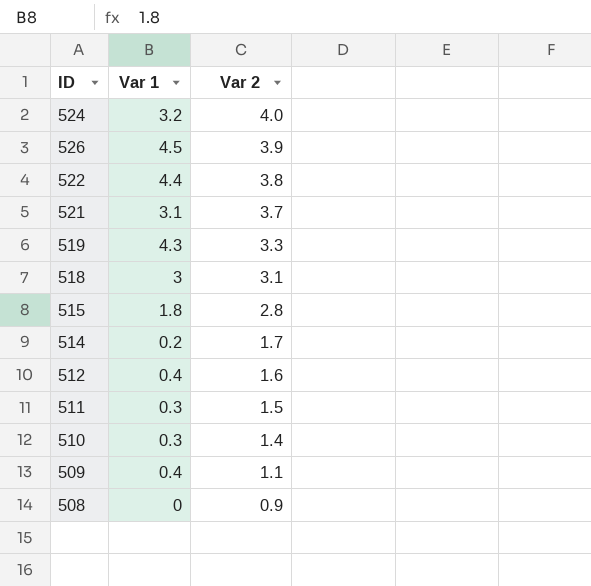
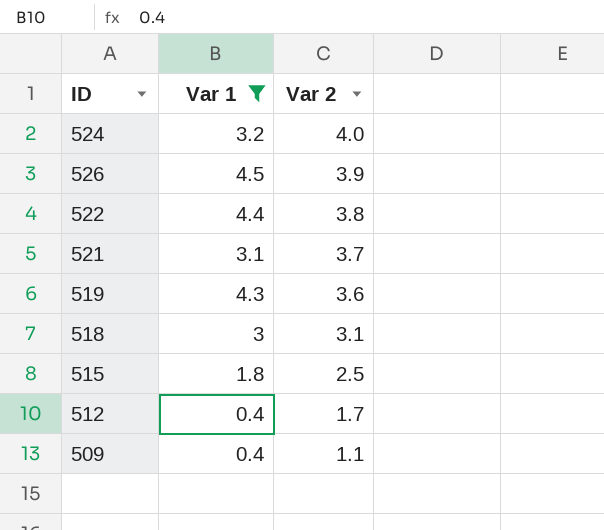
filter: none -> Var 1 >= 0.4
519 | Var 2: 3.3 -> 3.6
515 | Var 2: 2.8 -> 2.5
512 | Var 2: 1.6 -> 1.7

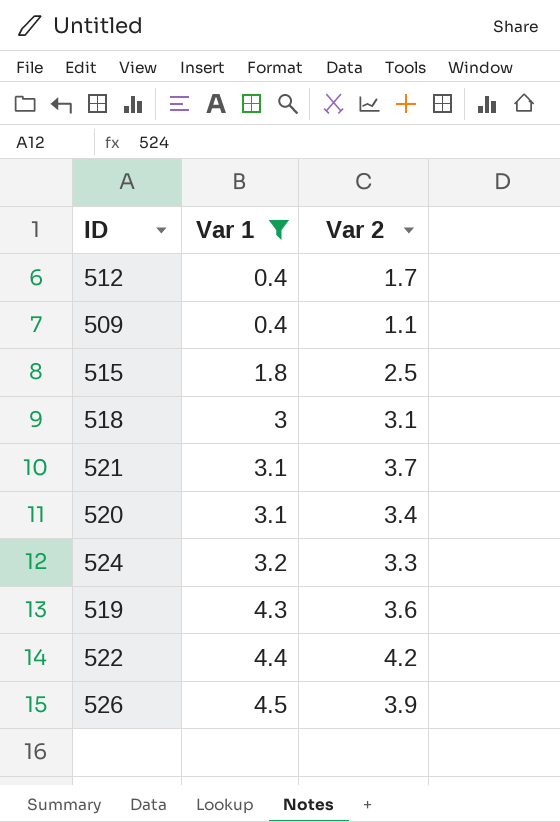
row order: Var 2 descending -> Var 1 ascending
row 520: none -> 3.1 | 3.4
524 | Var 2: 4.0 -> 3.3
522 | Var 2: 3.8 -> 4.2

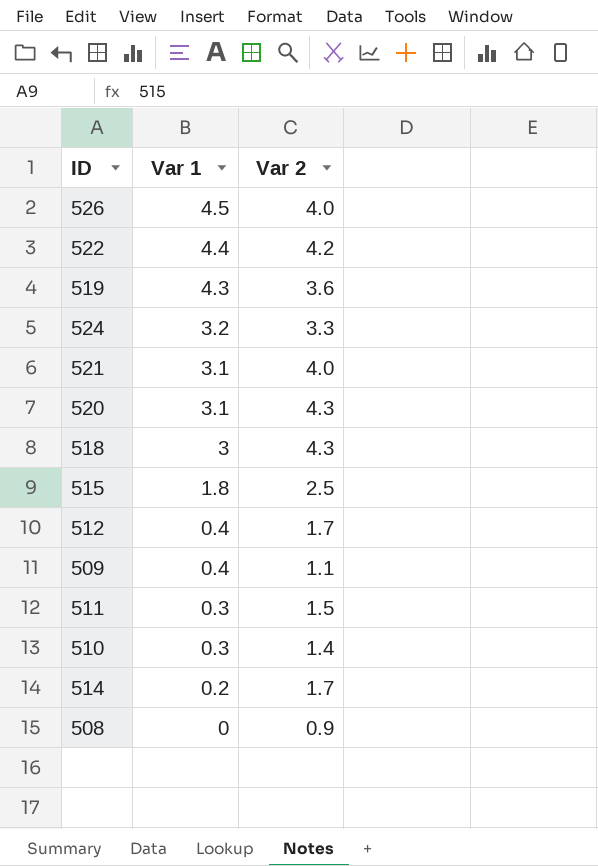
filter: Var 1 >= 0.4 -> none
row order: Var 1 ascending -> Var 1 descending
526 | Var 2: 3.9 -> 4.0
521 | Var 2: 3.7 -> 4.0
520 | Var 2: 3.4 -> 4.3
518 | Var 2: 3.1 -> 4.3

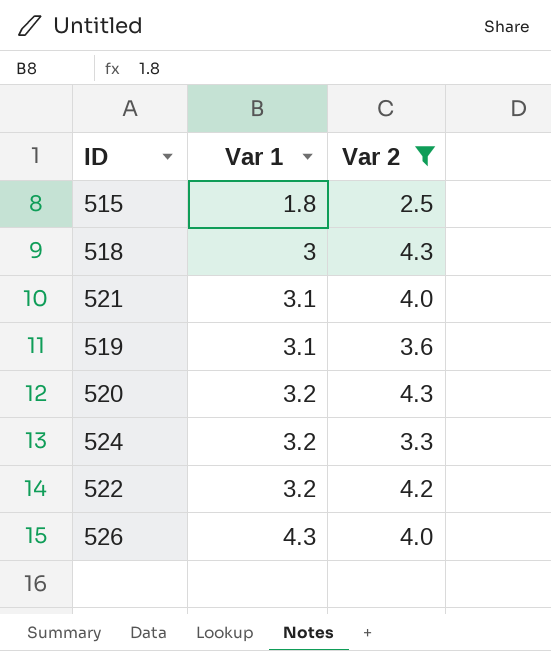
filter: none -> Var 2 >= 2.5
row order: Var 1 descending -> Var 1 ascending
519 | Var 1: 4.3 -> 3.1
520 | Var 1: 3.1 -> 3.2
522 | Var 1: 4.4 -> 3.2
526 | Var 1: 4.5 -> 4.3

